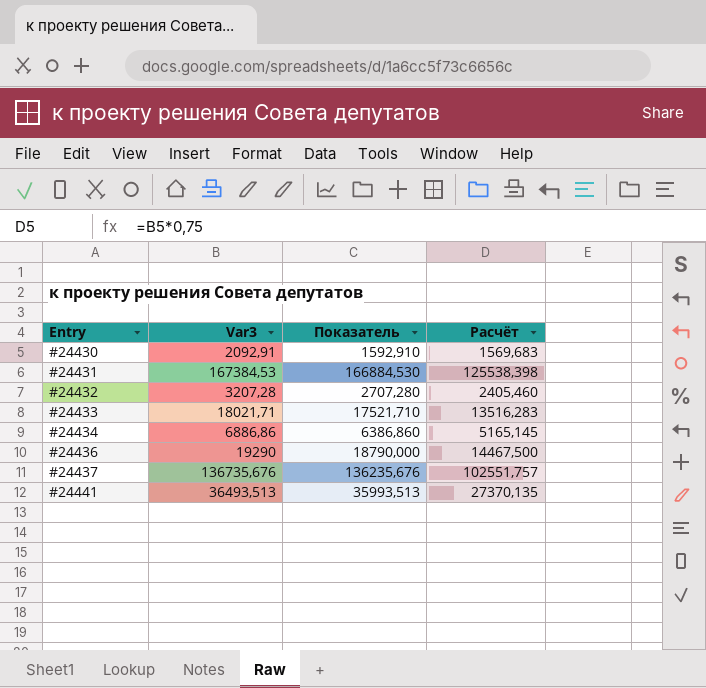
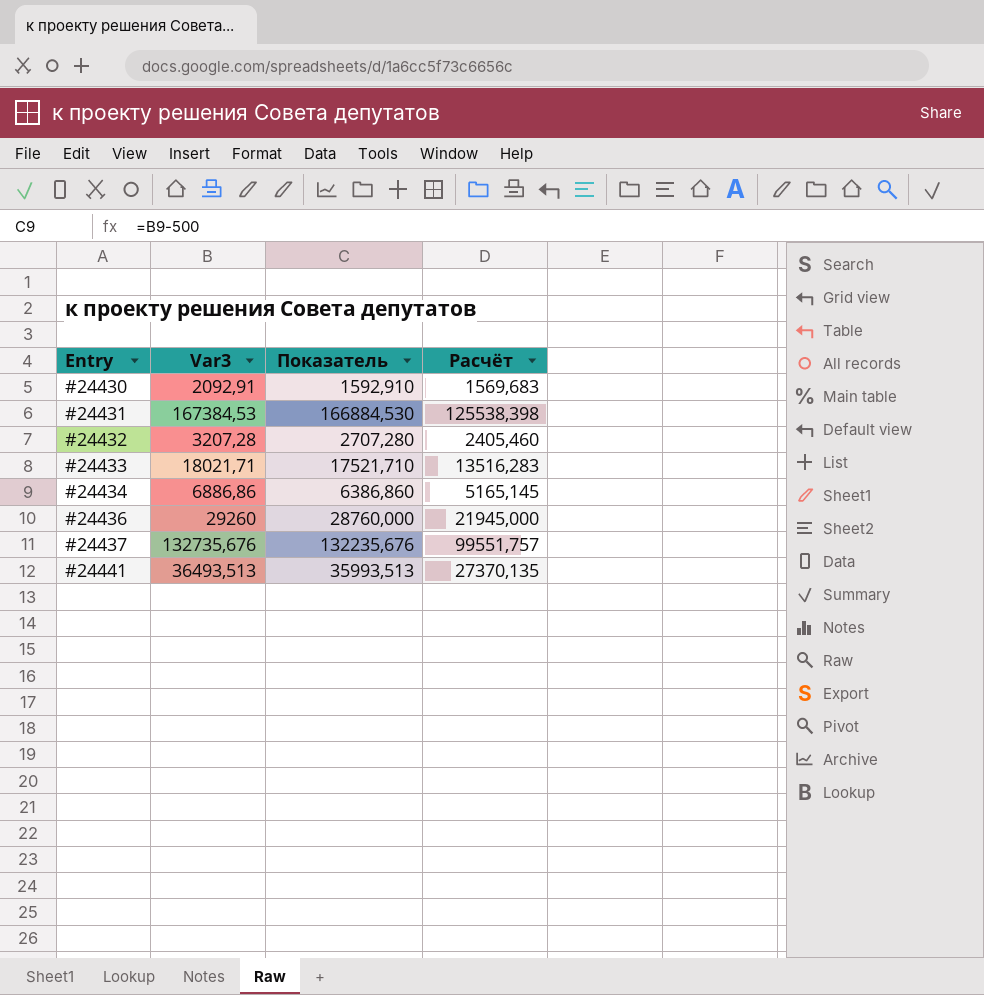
#24436 | Var3: 19290 -> 29260
#24436 | Показатель: 18790,000 -> 28760,000
#24436 | Расчёт: 14467,500 -> 21945,000
#24437 | Var3: 136735,676 -> 132735,676
#24437 | Показатель: 136235,676 -> 132235,676
#24437 | Расчёт: 102551,757 -> 99551,757

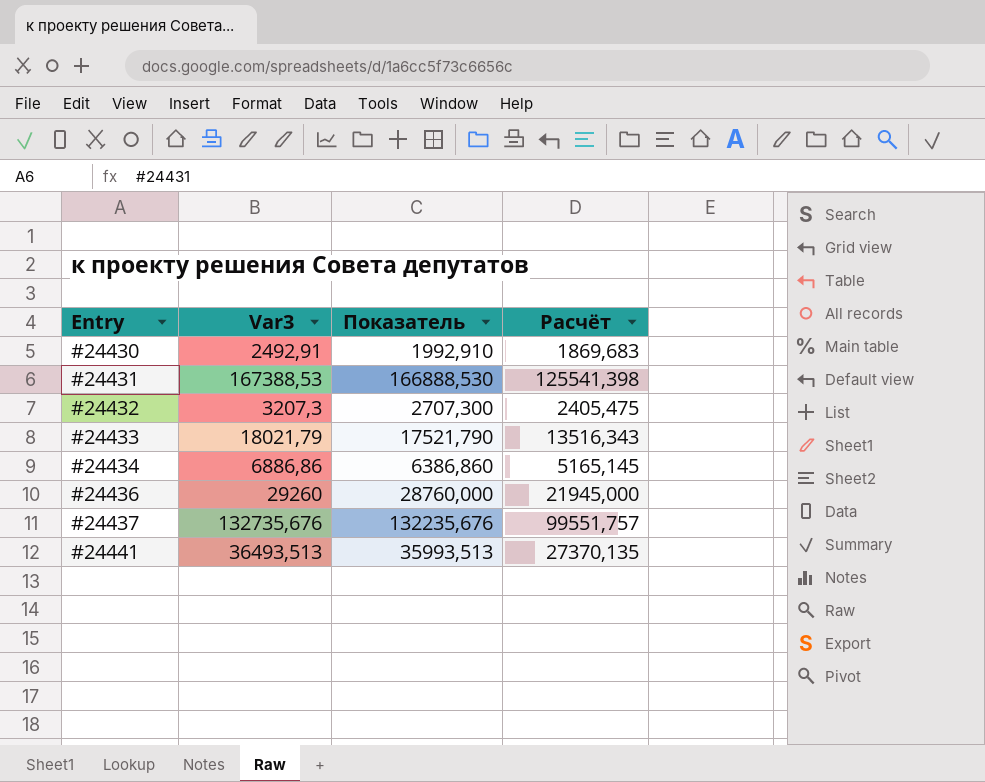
#24430 | Var3: 2092,91 -> 2492,91
#24430 | Показатель: 1592,910 -> 1992,910
#24430 | Расчёт: 1569,683 -> 1869,683
#24431 | Var3: 167384,53 -> 167388,53
#24431 | Показатель: 166884,530 -> 166888,530
#24431 | Расчёт: 125538,398 -> 125541,398
#24432 | Var3: 3207,28 -> 3207,3
#24432 | Показатель: 2707,280 -> 2707,300
#24432 | Расчёт: 2405,460 -> 2405,475
#24433 | Var3: 18021,71 -> 18021,79
#24433 | Показатель: 17521,710 -> 17521,790
#24433 | Расчёт: 13516,283 -> 13516,343

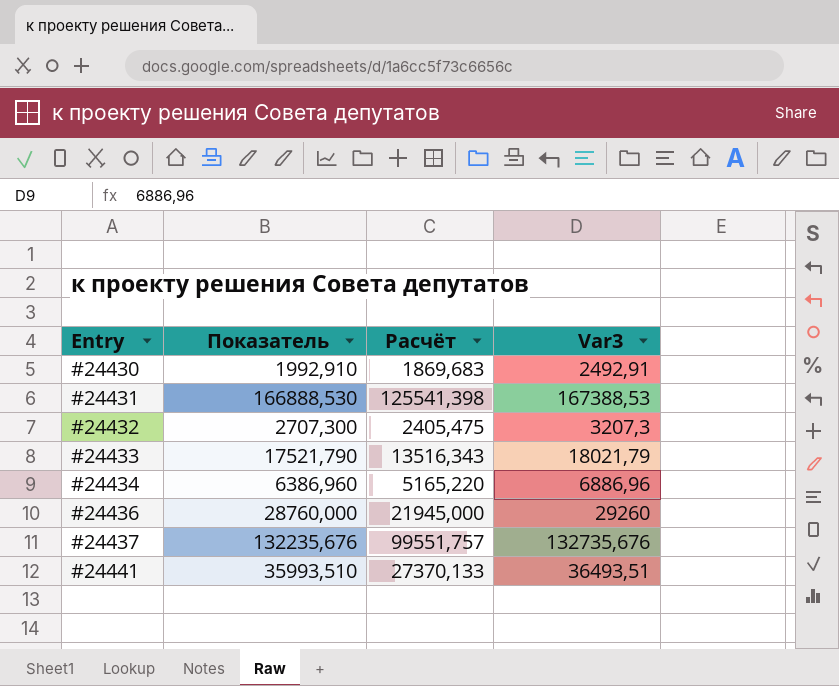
column Var3 | position: 2 -> 4
#24434 | Показатель: 6386,860 -> 6386,960
#24434 | Расчёт: 5165,145 -> 5165,220
#24434 | Var3: 6886,86 -> 6886,96
#24441 | Показатель: 35993,513 -> 35993,510
#24441 | Расчёт: 27370,135 -> 27370,133
#24441 | Var3: 36493,513 -> 36493,51

